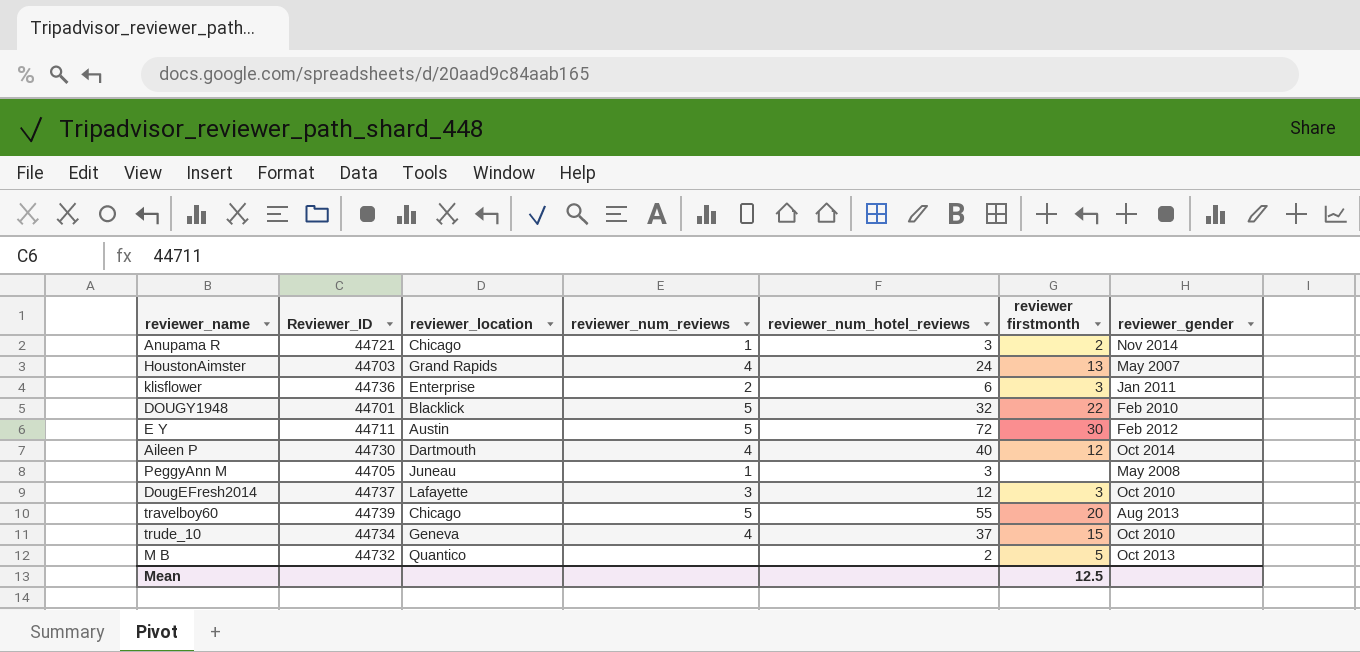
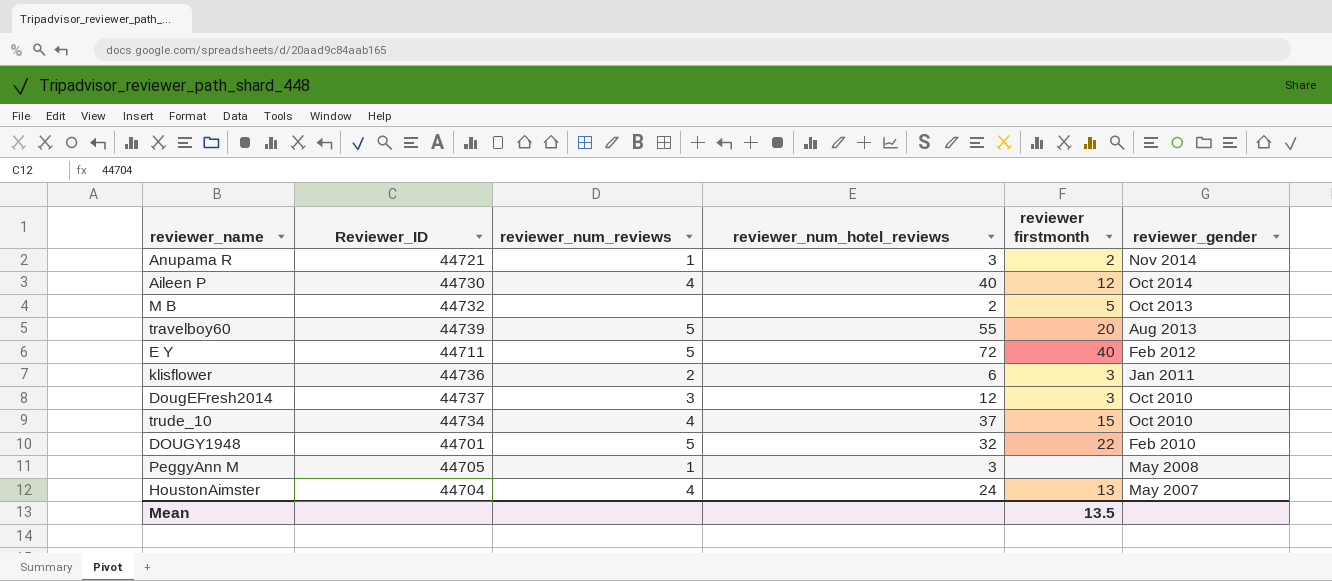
row order: none -> reviewer_gender descending
column reviewer_location | position: 3 -> none
E Y | reviewer firstmonth: 30 -> 40
HoustonAimster | Reviewer_ID: 44703 -> 44704
Mean | reviewer firstmonth: 12.5 -> 13.5

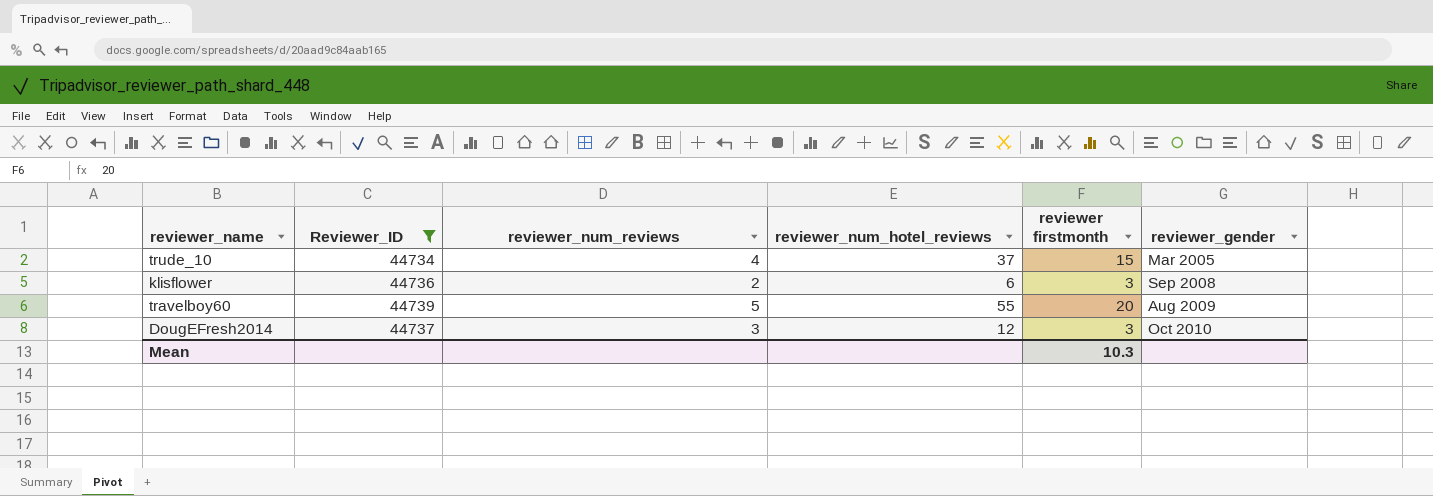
filter: none -> Reviewer_ID >= 44734
row order: reviewer_gender descending -> reviewer_gender ascending
trude_10 | reviewer_gender: Oct 2010 -> Mar 2005
klisflower | reviewer_gender: Jan 2011 -> Sep 2008
travelboy60 | reviewer_gender: Aug 2013 -> Aug 2009
Mean | reviewer firstmonth: 13.5 -> 10.3

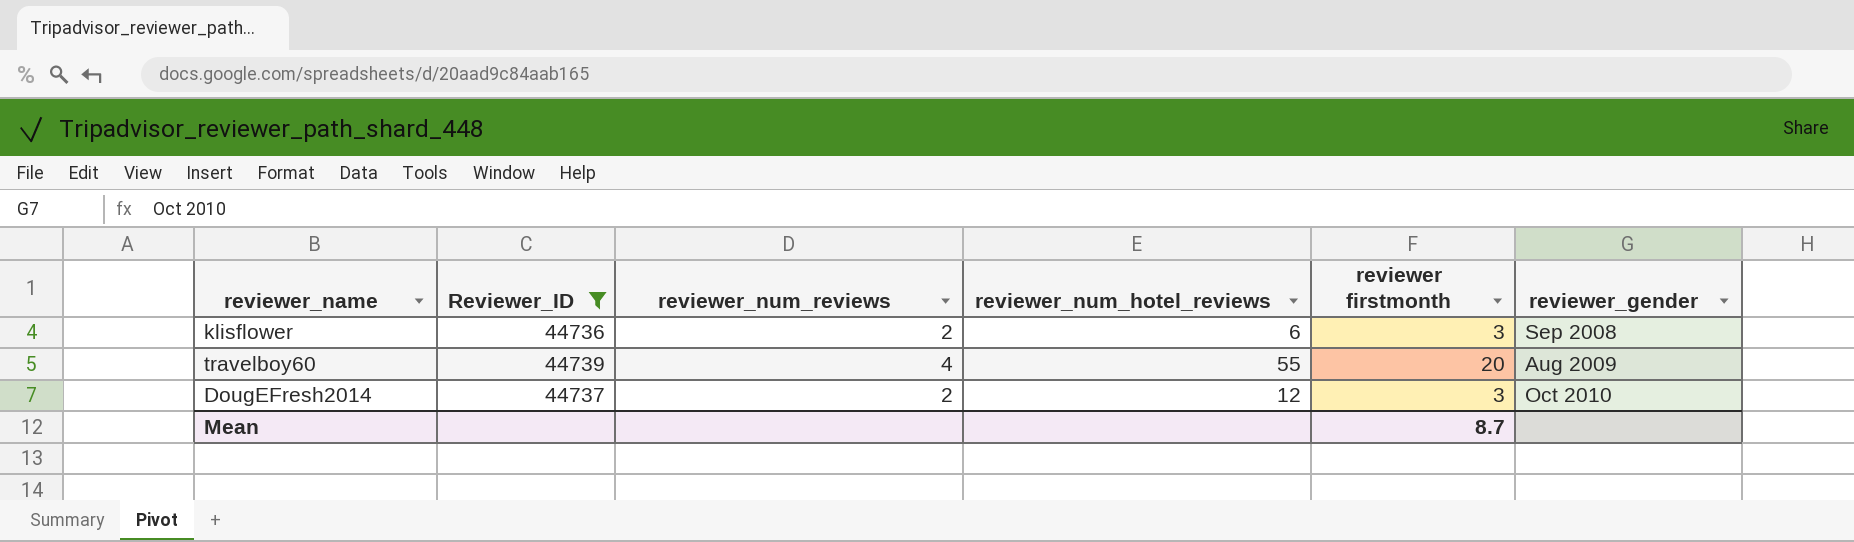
row trude_10: 44734 | 4 | 37 | 15 | Mar 2005 -> none
travelboy60 | reviewer_num_reviews: 5 -> 4
DougEFresh2014 | reviewer_num_reviews: 3 -> 2
Mean | reviewer firstmonth: 10.3 -> 8.7

